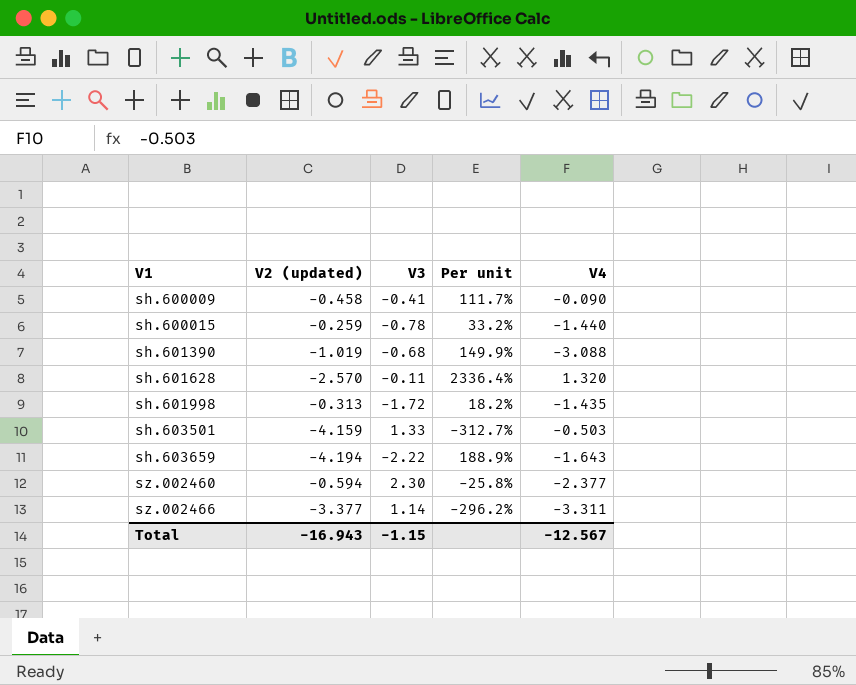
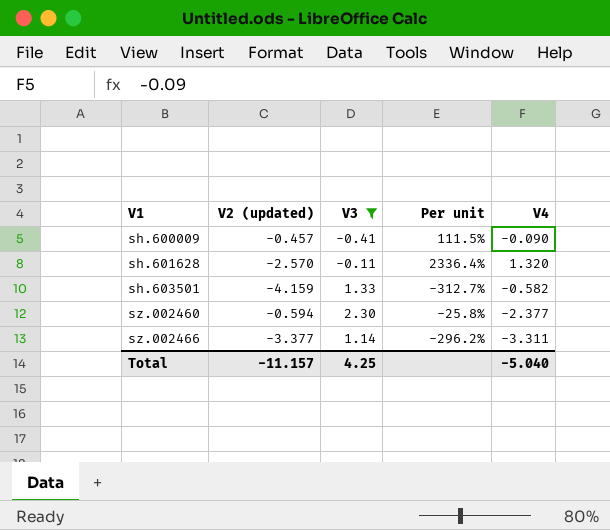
filter: none -> V3 >= -0.41
sh.600009 | V2 (updated): -0.458 -> -0.457
sh.600009 | Per unit: 111.7% -> 111.5%
sh.603501 | V4: -0.503 -> -0.582
Total | V2 (updated): -16.943 -> -11.157
Total | V3: -1.15 -> 4.25
Total | V4: -12.567 -> -5.040

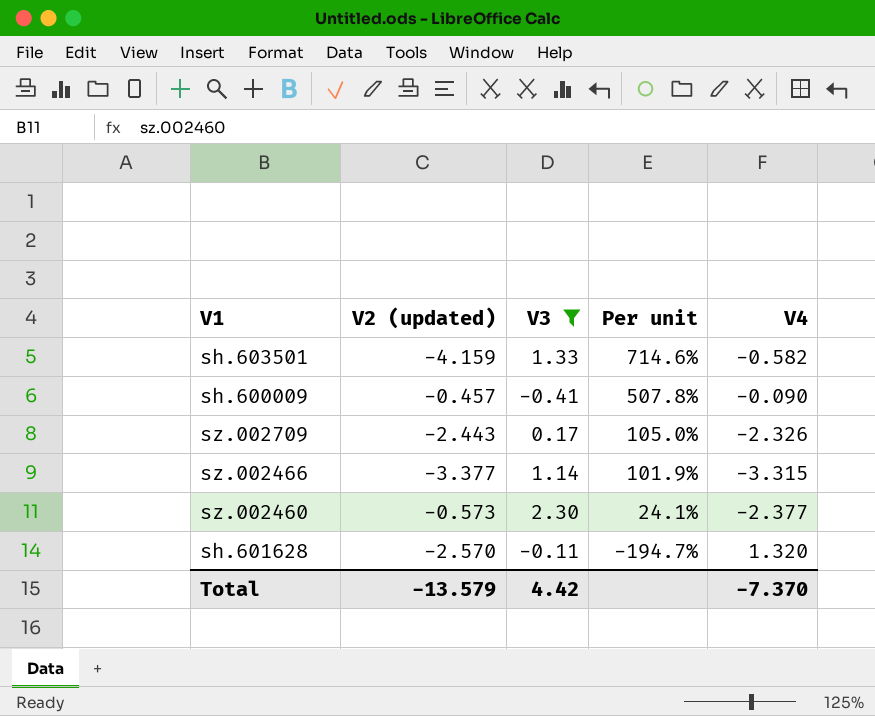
row order: V1 ascending -> Per unit descending
column Per unit | formula: [V2 (updated)] / [V3] -> [V2 (updated)] / [V4]
row sz.002709: none -> -2.443 | 0.17 | 105.0% | -2.326
sz.002466 | V4: -3.311 -> -3.315
sz.002460 | V2 (updated): -0.594 -> -0.573
Total | V2 (updated): -11.157 -> -13.579
Total | V3: 4.25 -> 4.42
Total | V4: -5.040 -> -7.370

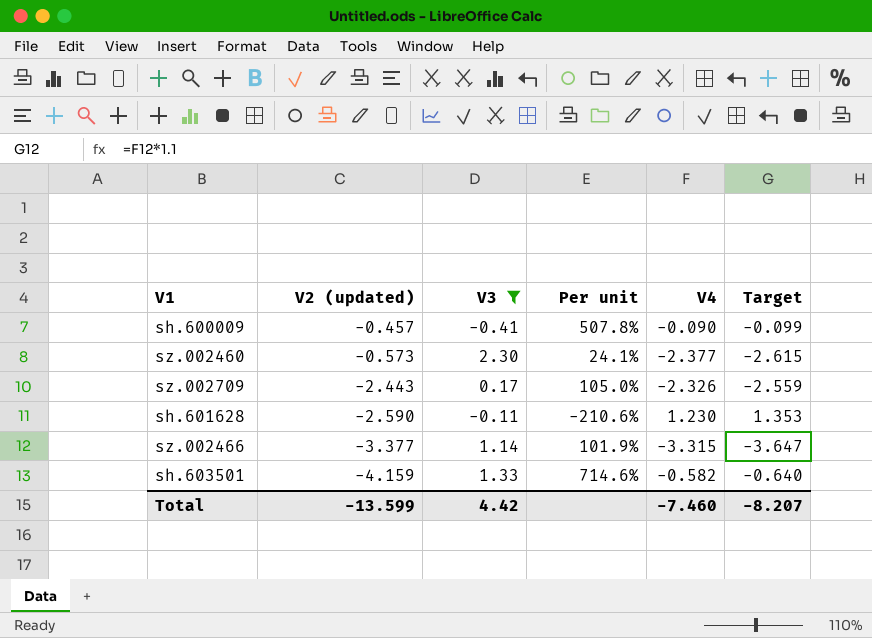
row order: Per unit descending -> V2 (updated) descending
column Target | formula: none -> [V4] * 1.1
sh.601628 | V2 (updated): -2.570 -> -2.590
sh.601628 | Per unit: -194.7% -> -210.6%
sh.601628 | V4: 1.320 -> 1.230
Total | V2 (updated): -13.579 -> -13.599
Total | V4: -7.370 -> -7.460

